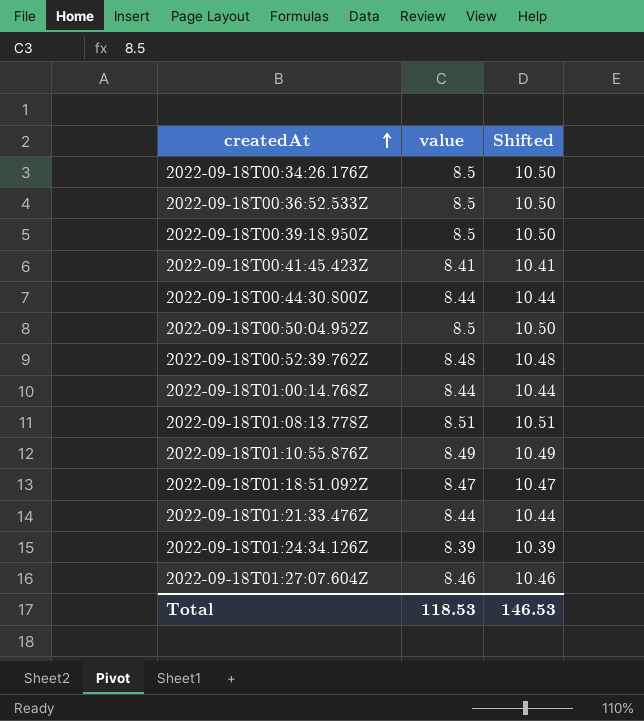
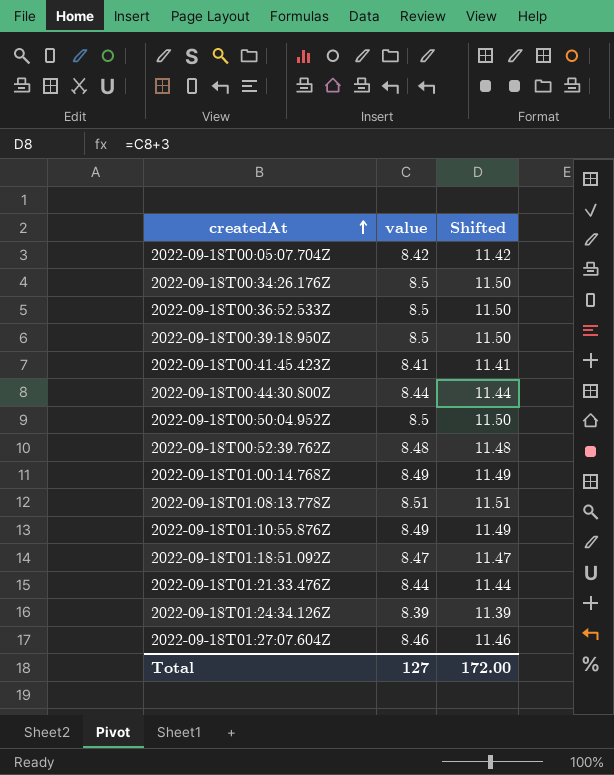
column Shifted | formula: [value] + 2 -> [value] + 3
row 2022-09-18T00:05:07.704Z: none -> 8.42 | 11.42
2022-09-18T01:00:14.768Z | value: 8.44 -> 8.49
Total | value: 118.53 -> 127
Total | Shifted: 146.53 -> 172.00

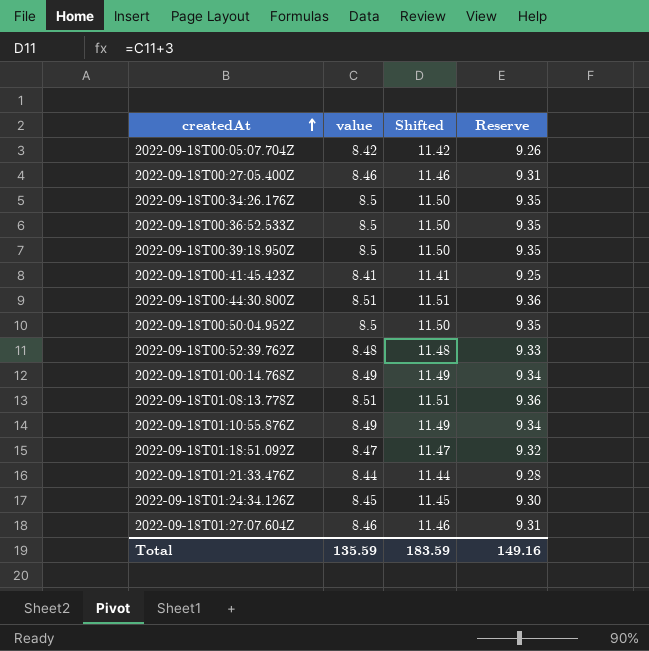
column Reserve | formula: none -> [value] * 1.1
row 2022-09-18T00:27:05.400Z: none -> 8.46 | 11.46 | 9.31
2022-09-18T00:44:30.800Z | value: 8.44 -> 8.51
2022-09-18T00:44:30.800Z | Shifted: 11.44 -> 11.51
2022-09-18T01:24:34.126Z | value: 8.39 -> 8.45
2022-09-18T01:24:34.126Z | Shifted: 11.39 -> 11.45
Total | value: 127 -> 135.59
Total | Shifted: 172.00 -> 183.59

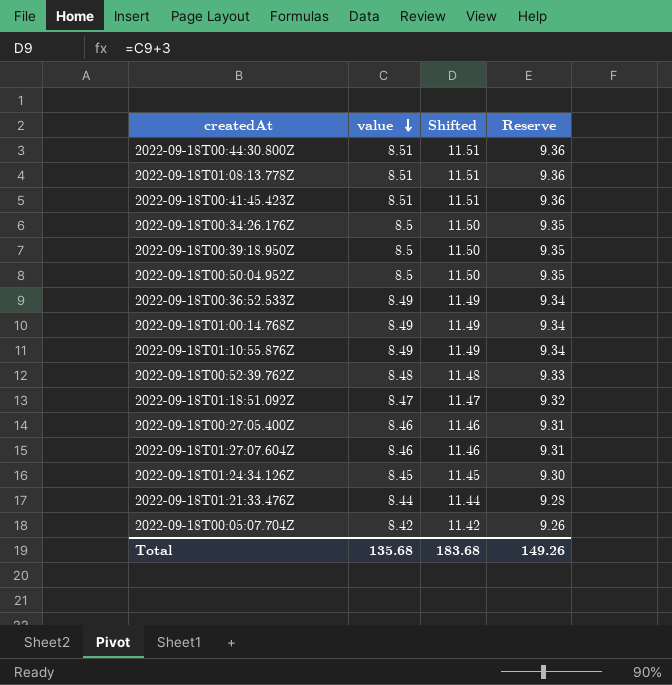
row order: createdAt ascending -> value descending
2022-09-18T00:41:45.423Z | value: 8.41 -> 8.51
2022-09-18T00:41:45.423Z | Shifted: 11.41 -> 11.51
2022-09-18T00:41:45.423Z | Reserve: 9.25 -> 9.36
2022-09-18T00:36:52.533Z | value: 8.5 -> 8.49
2022-09-18T00:36:52.533Z | Shifted: 11.50 -> 11.49
2022-09-18T00:36:52.533Z | Reserve: 9.35 -> 9.34
Total | value: 135.59 -> 135.68
Total | Shifted: 183.59 -> 183.68
Total | Reserve: 149.16 -> 149.26

